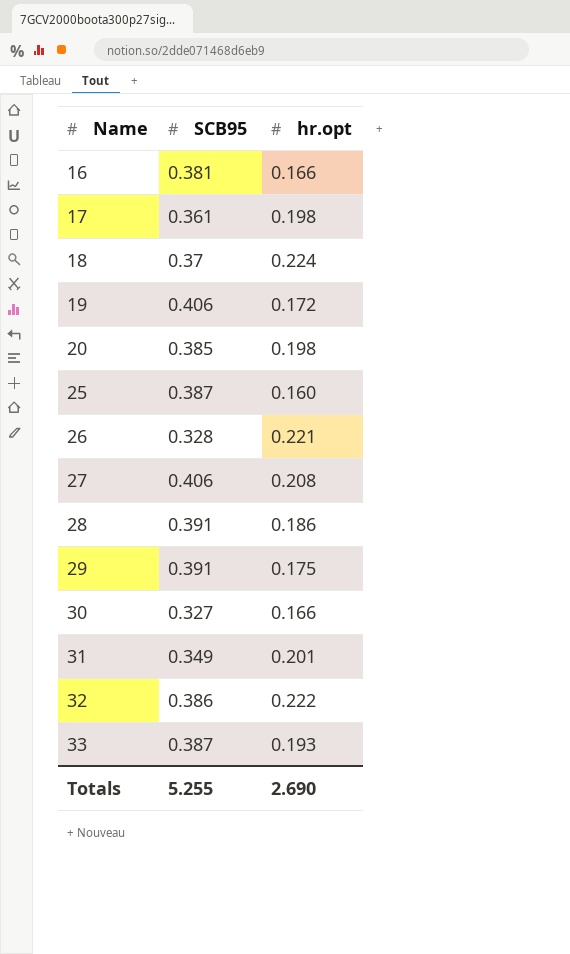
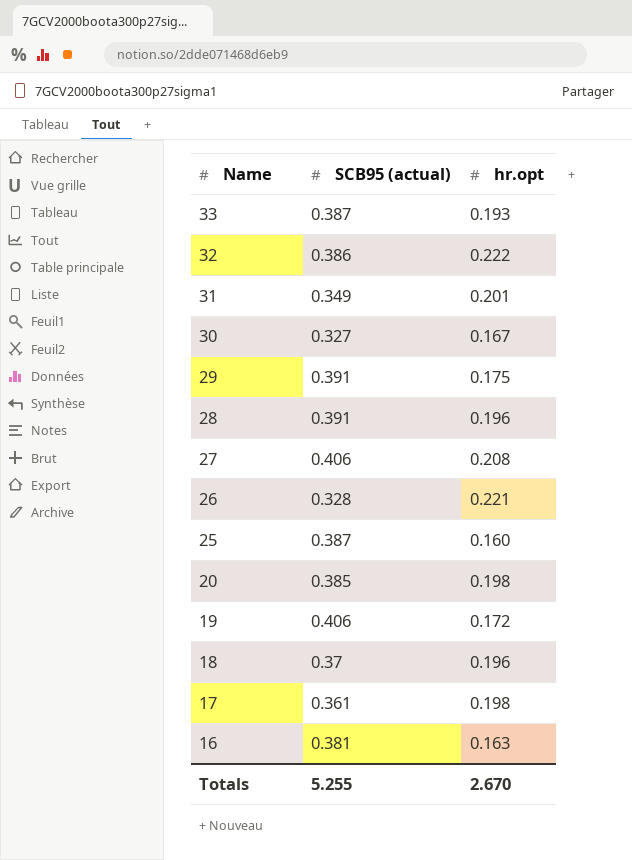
row order: Name ascending -> Name descending
column name: SCB95 -> SCB95 (actual)
30 | hr.opt: 0.166 -> 0.167
28 | hr.opt: 0.186 -> 0.196
18 | hr.opt: 0.224 -> 0.196
16 | hr.opt: 0.166 -> 0.163
Totals | hr.opt: 2.690 -> 2.670

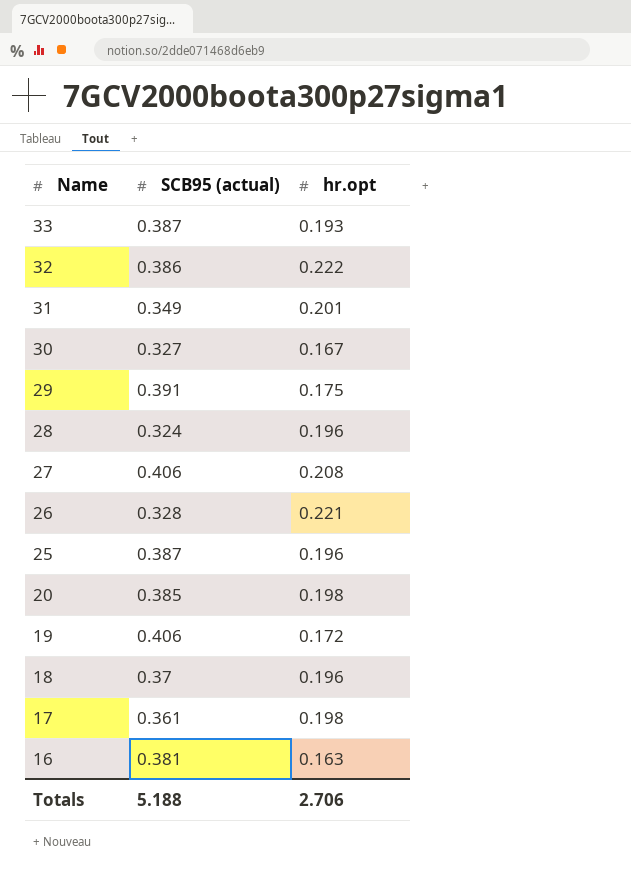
28 | SCB95 (actual): 0.391 -> 0.324
25 | hr.opt: 0.160 -> 0.196
Totals | SCB95 (actual): 5.255 -> 5.188
Totals | hr.opt: 2.670 -> 2.706

